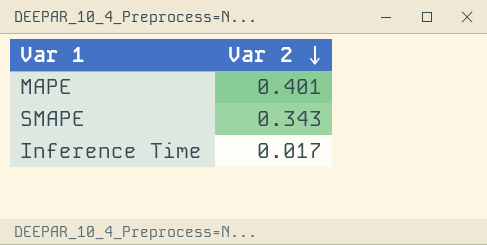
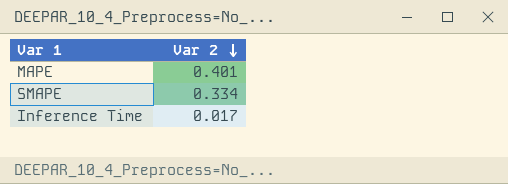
SMAPE | Var 2: 0.343 -> 0.334

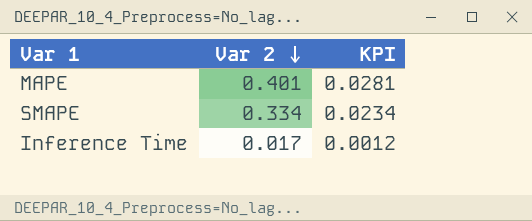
column KPI | formula: none -> [Var 2] * 0.07

